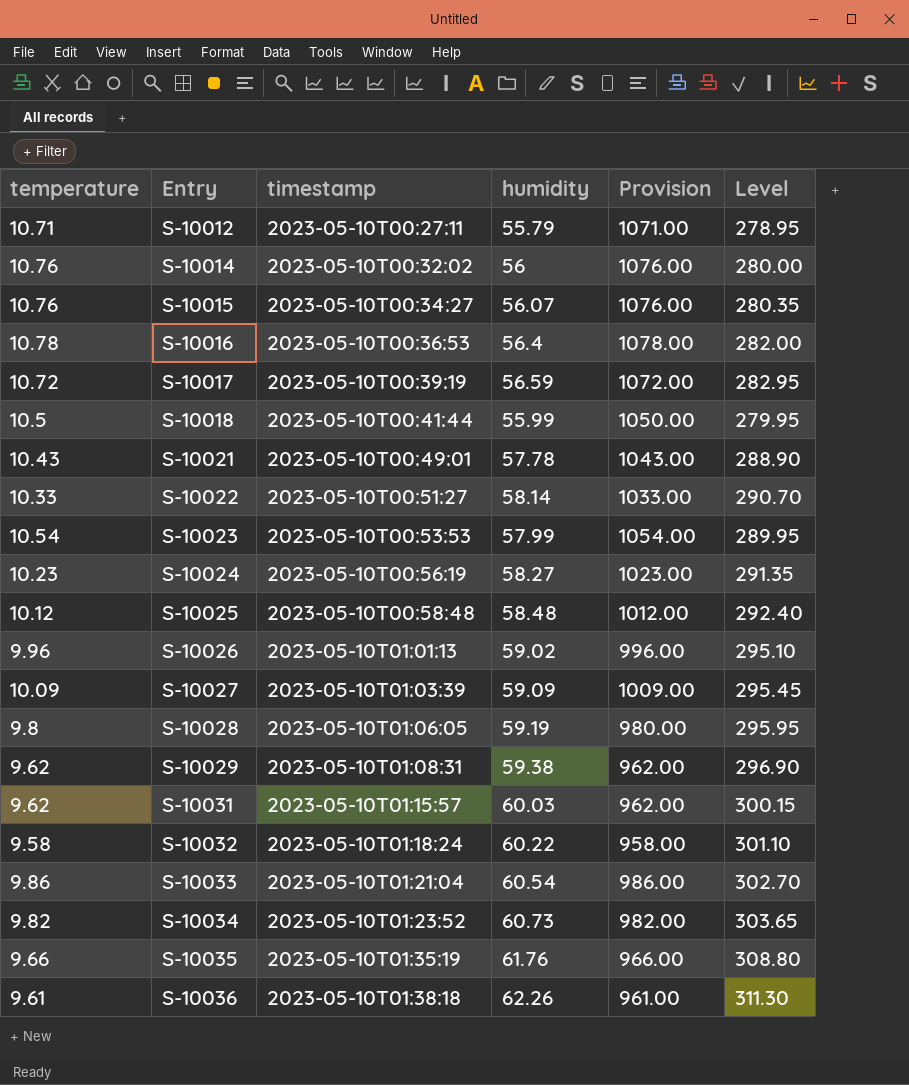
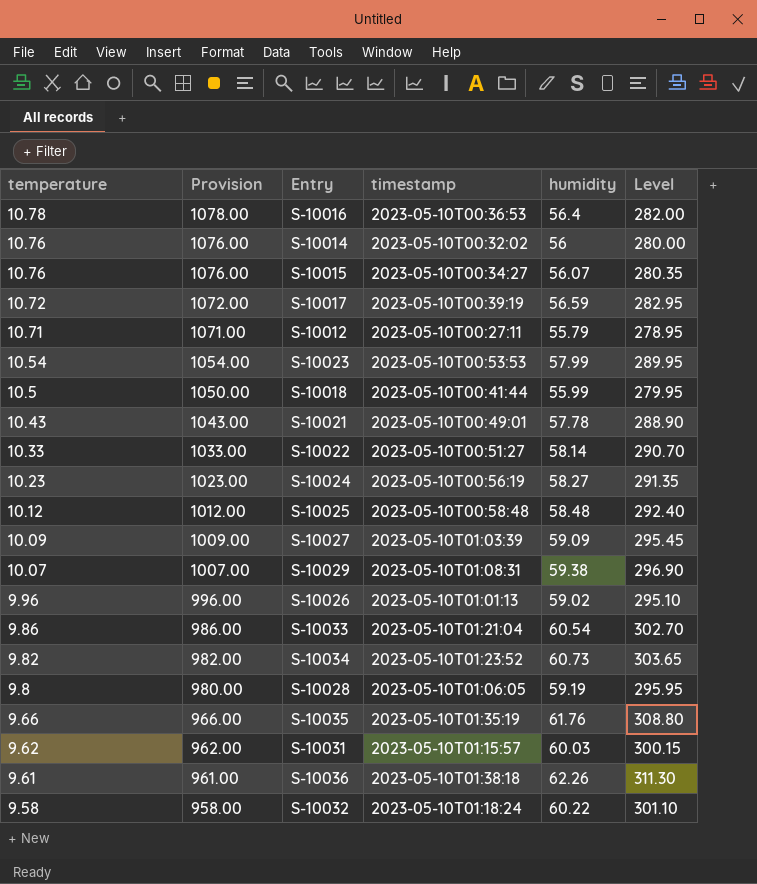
row order: Entry ascending -> temperature descending
column Provision | position: 5 -> 2
S-10029 | temperature: 9.62 -> 10.07
S-10029 | Provision: 962.00 -> 1007.00

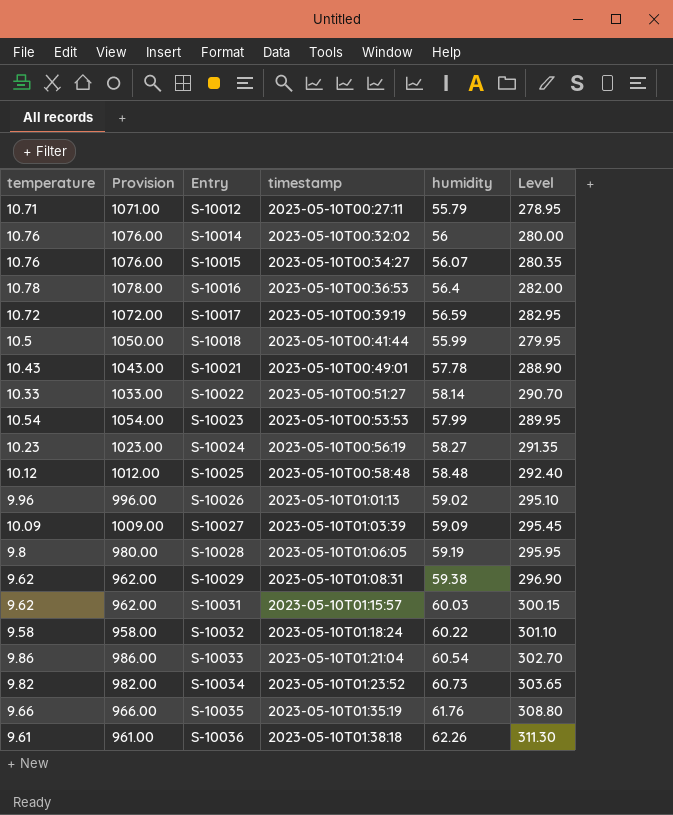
row order: temperature descending -> Entry ascending
S-10029 | temperature: 10.07 -> 9.62
S-10029 | Provision: 1007.00 -> 962.00

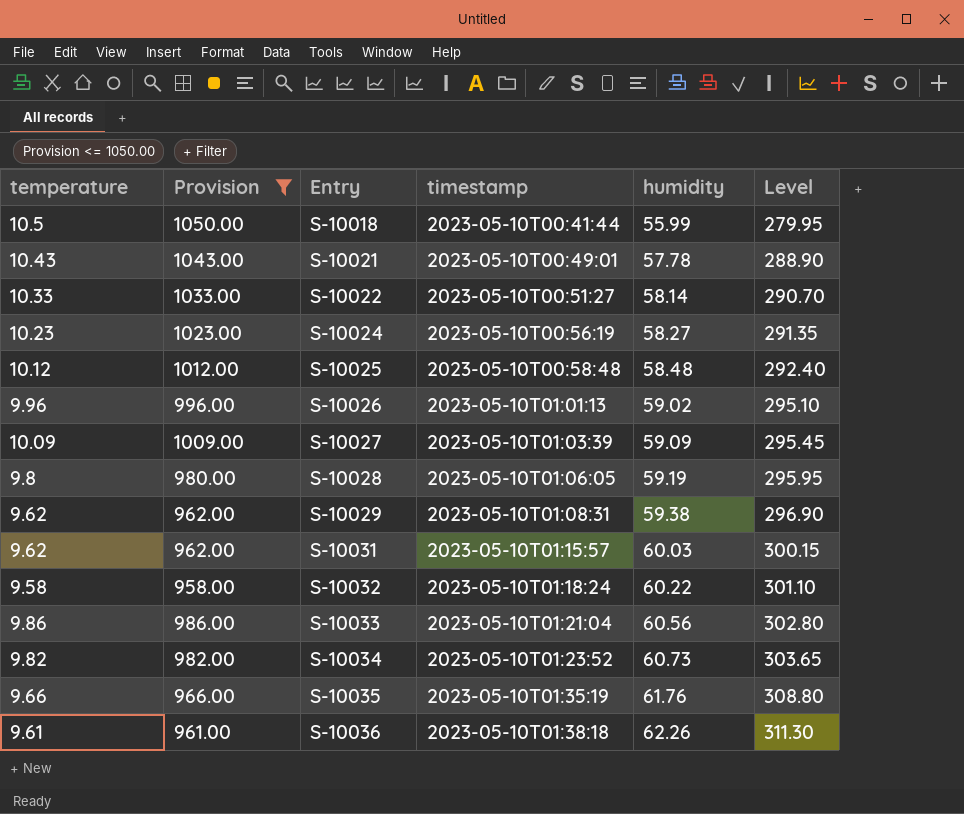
filter: none -> Provision <= 1050.00
S-10033 | humidity: 60.54 -> 60.56
S-10033 | Level: 302.70 -> 302.80

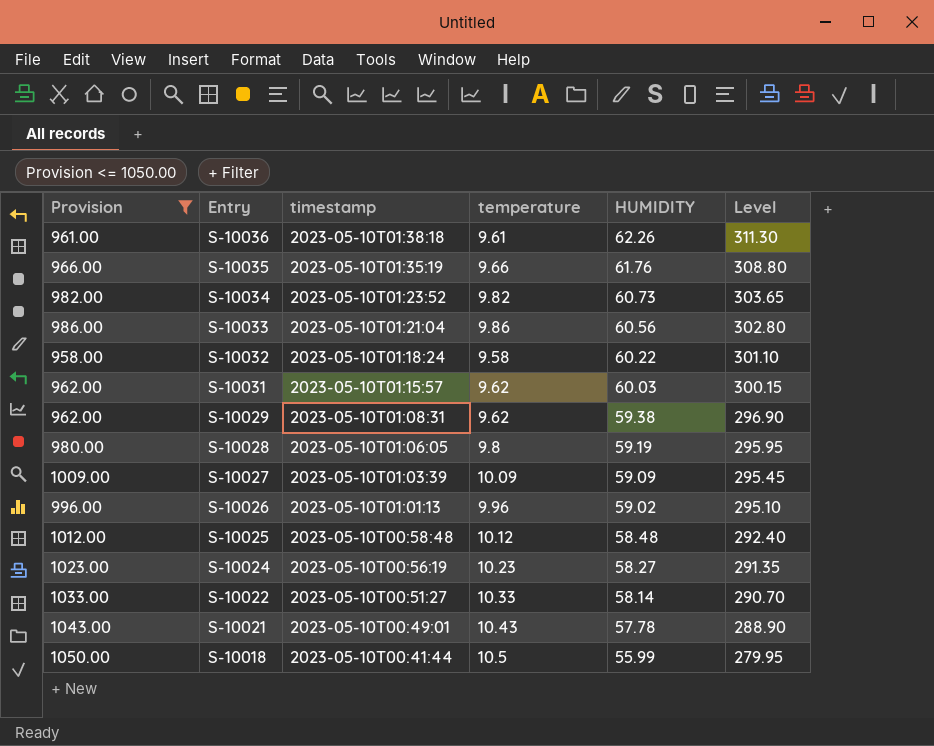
row order: Entry ascending -> Entry descending
column temperature | position: 1 -> 4
column name: humidity -> HUMIDITY

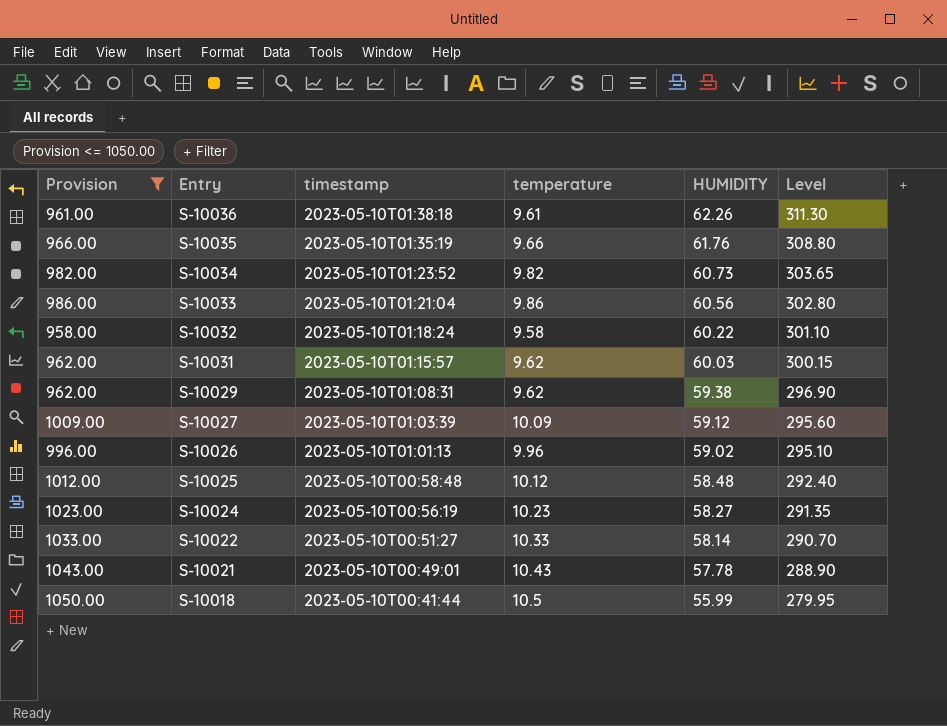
row S-10028: 980.00 | 2023-05-10T01:06:05 | 9.8 | 59.19 | 295.95 -> none
S-10027 | HUMIDITY: 59.09 -> 59.12
S-10027 | Level: 295.45 -> 295.60

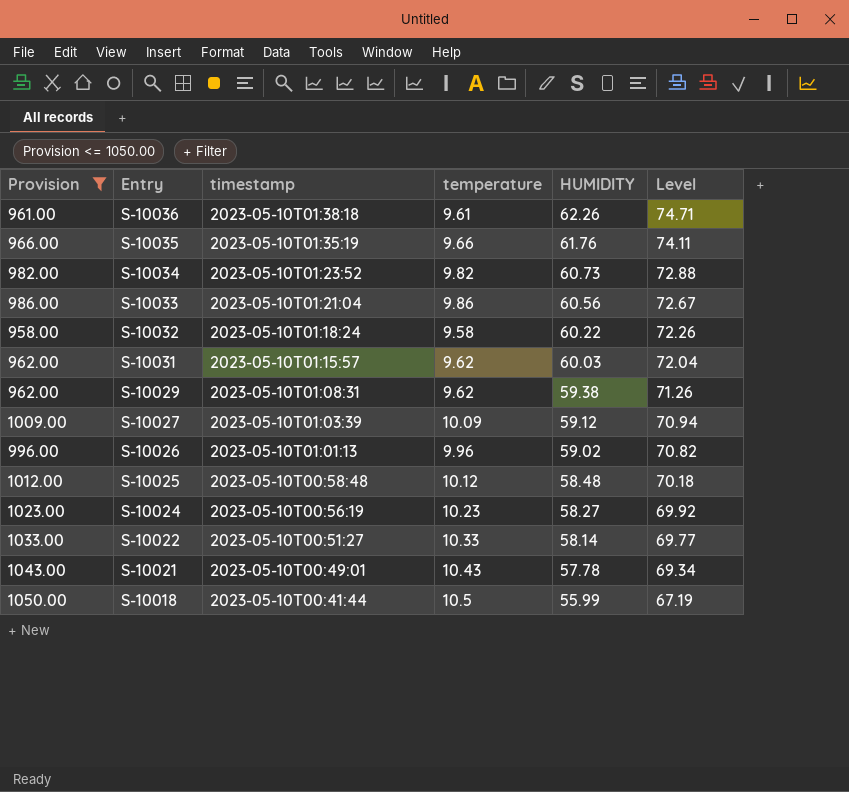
column Level | formula: [HUMIDITY] * 5 -> [HUMIDITY] * 1.2

